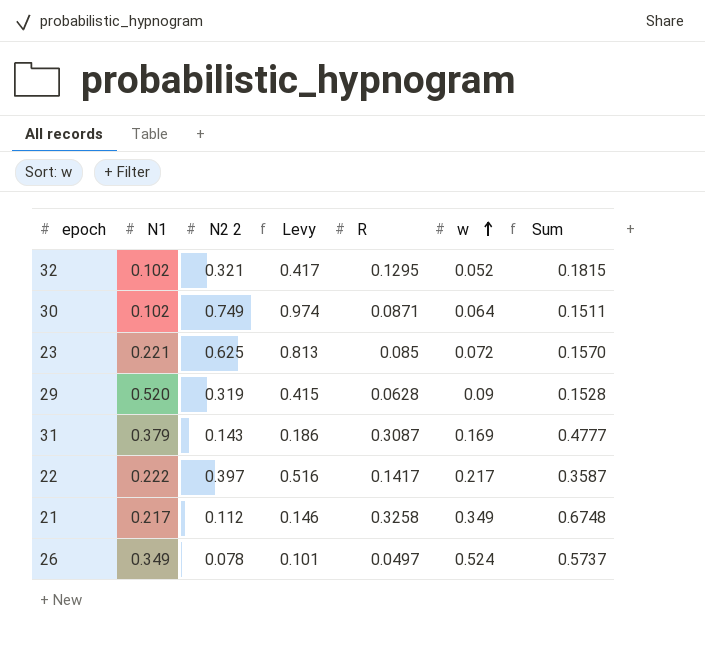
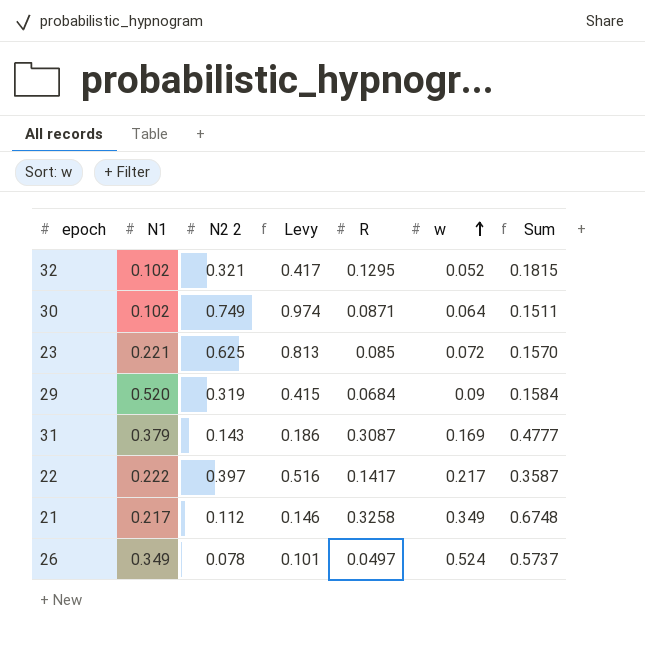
29 | R: 0.0628 -> 0.0684
29 | Sum: 0.1528 -> 0.1584

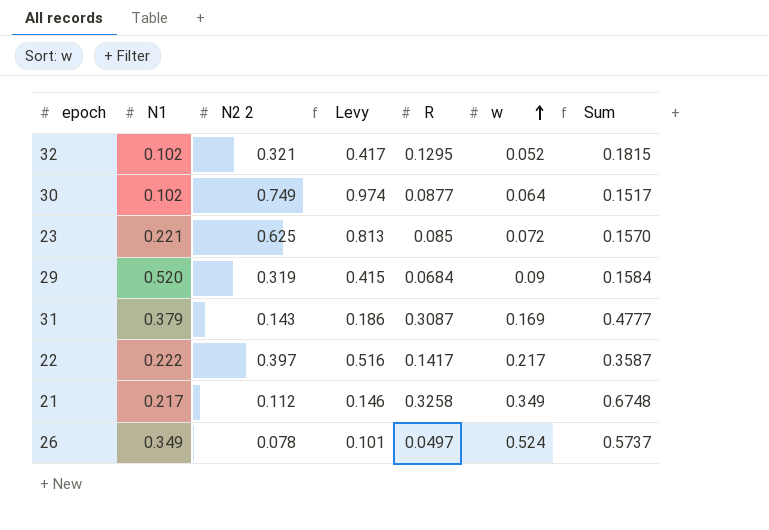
30 | R: 0.0871 -> 0.0877
30 | Sum: 0.1511 -> 0.1517

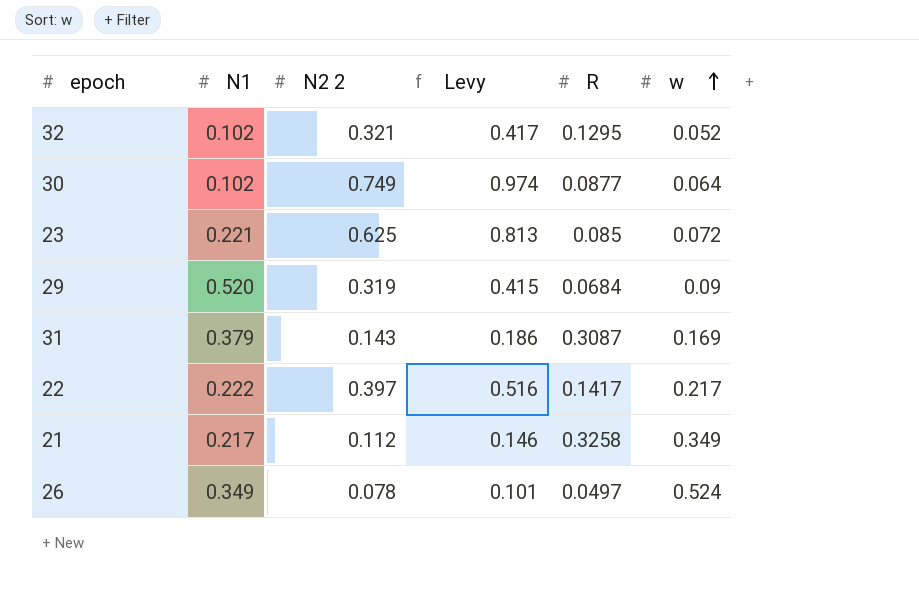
column Sum | formula: [R] + [w] -> none

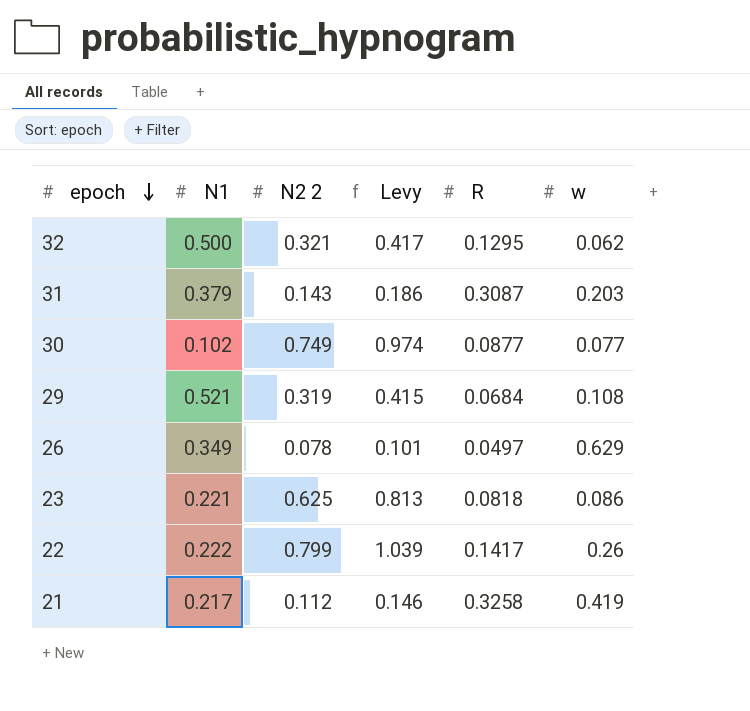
row order: w ascending -> epoch descending
32 | N1: 0.102 -> 0.500
32 | w: 0.052 -> 0.062
31 | w: 0.169 -> 0.203
30 | w: 0.064 -> 0.077
29 | N1: 0.520 -> 0.521
29 | w: 0.09 -> 0.108
26 | w: 0.524 -> 0.629
23 | R: 0.085 -> 0.0818
23 | w: 0.072 -> 0.086
22 | N2 2: 0.397 -> 0.799
22 | Levy: 0.516 -> 1.039
22 | w: 0.217 -> 0.26
21 | w: 0.349 -> 0.419

